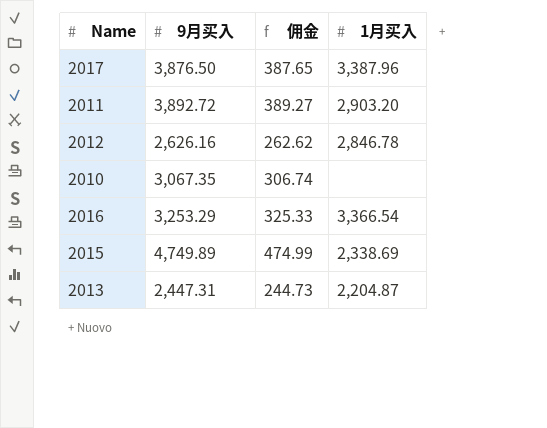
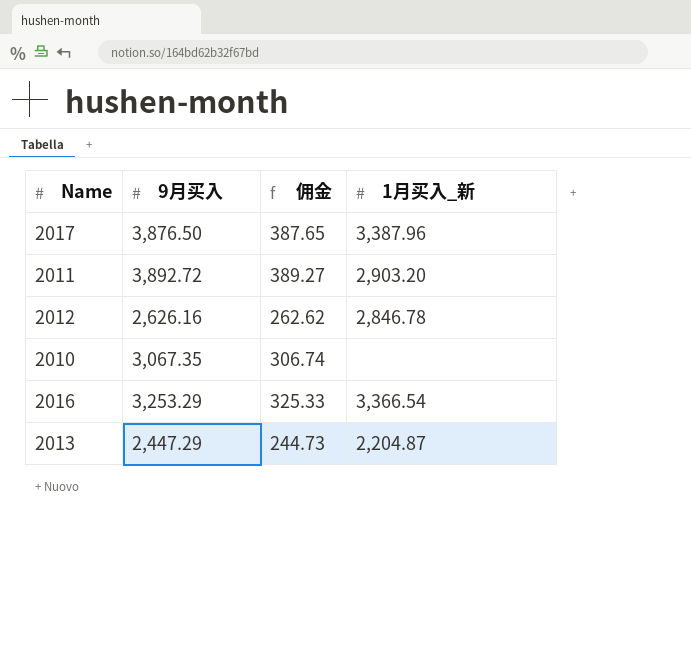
column name: 1月买入 -> 1月买入_新
row 2015: 4,749.89 | 474.99 | 2,338.69 -> none
2013 | 9月买入: 2,447.31 -> 2,447.29

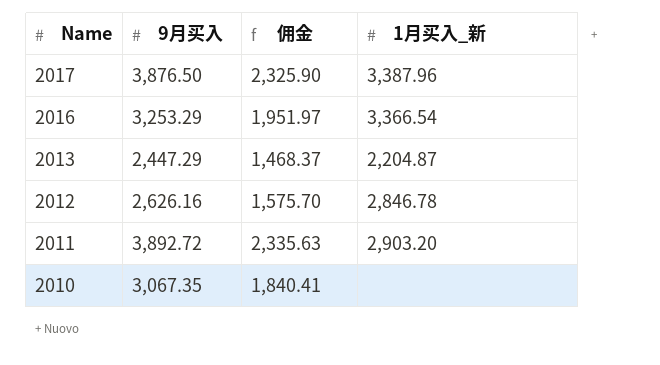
row order: none -> Name descending
column 佣金 | formula: [9月买入] * 0.1 -> [9月买入] * 0.6

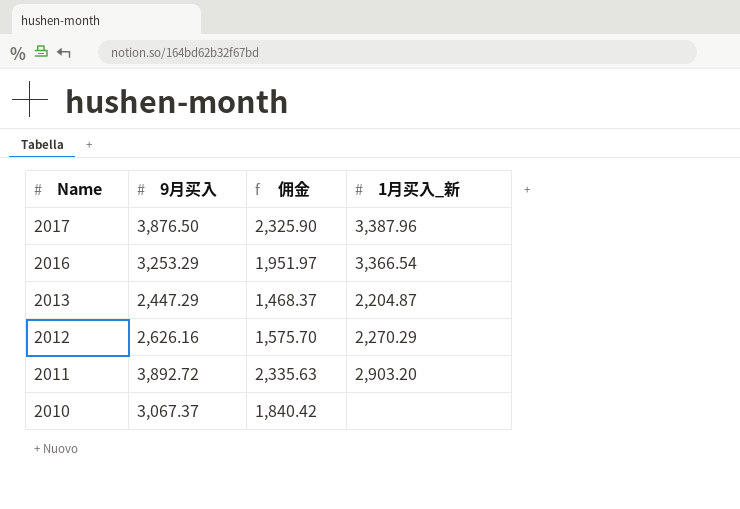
2012 | 1月买入_新: 2,846.78 -> 2,270.29
2010 | 9月买入: 3,067.35 -> 3,067.37
2010 | 佣金: 1,840.41 -> 1,840.42

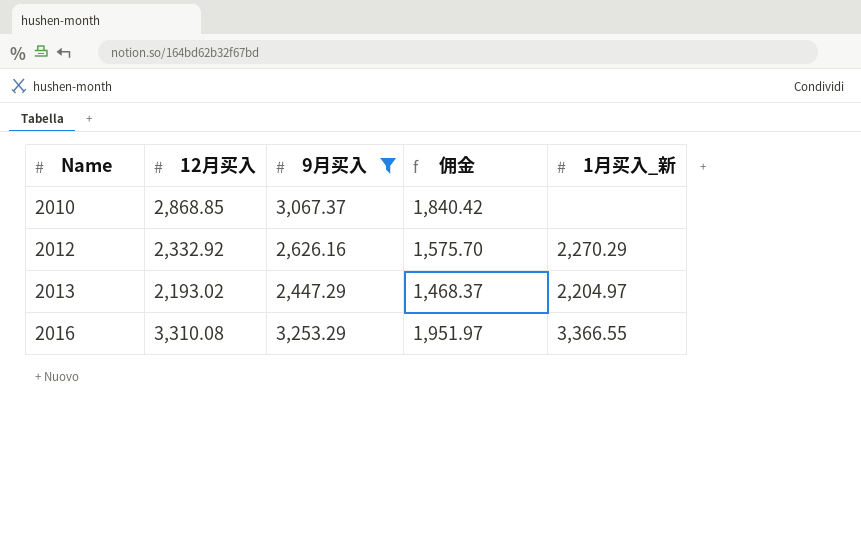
filter: none -> 9月买入 <= 3,253.29
row order: Name descending -> Name ascending
column 12月买入 | position: none -> 2
2013 | 1月买入_新: 2,204.87 -> 2,204.97
2016 | 1月买入_新: 3,366.54 -> 3,366.55

